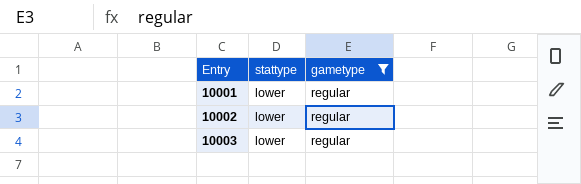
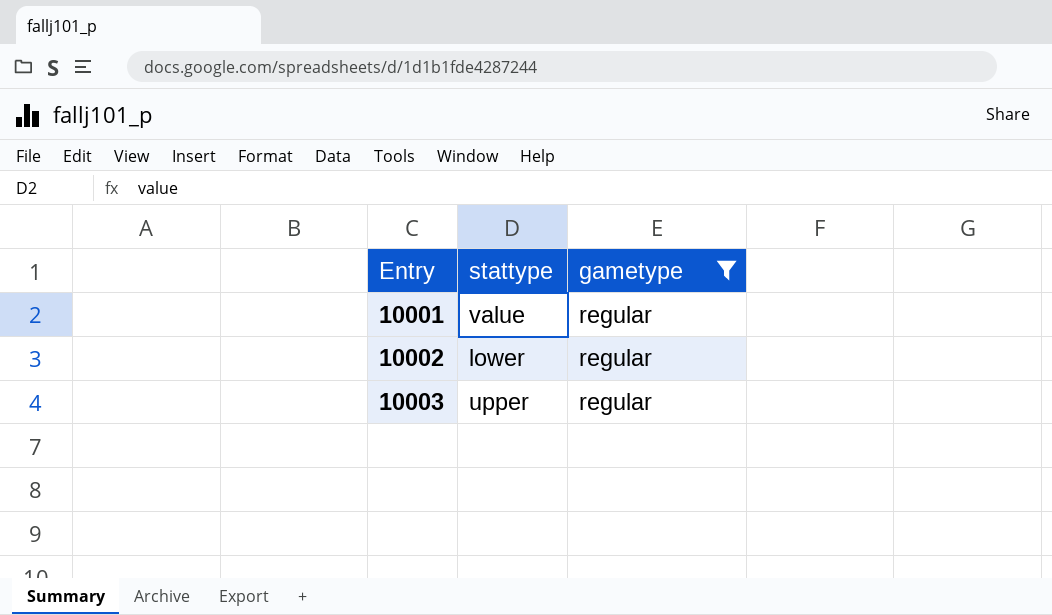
10001 | stattype: lower -> value
10003 | stattype: lower -> upper

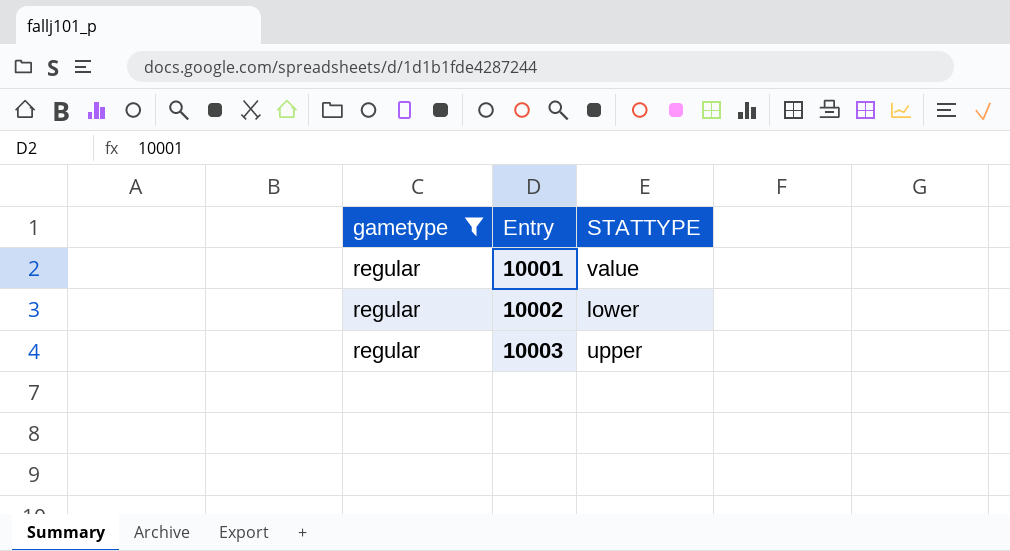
column gametype | position: 3 -> 1
column name: stattype -> STATTYPE

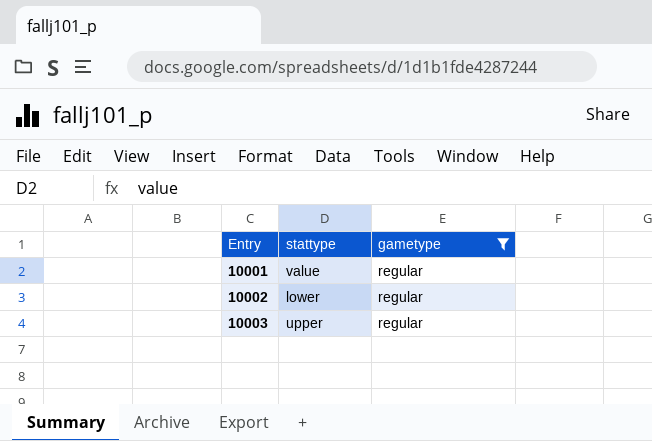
column name: STATTYPE -> stattype
column gametype | position: 1 -> 3

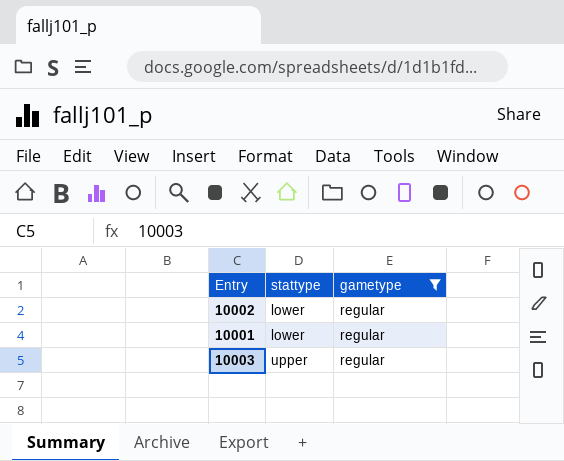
row order: Entry ascending -> stattype ascending
10001 | stattype: value -> lower

